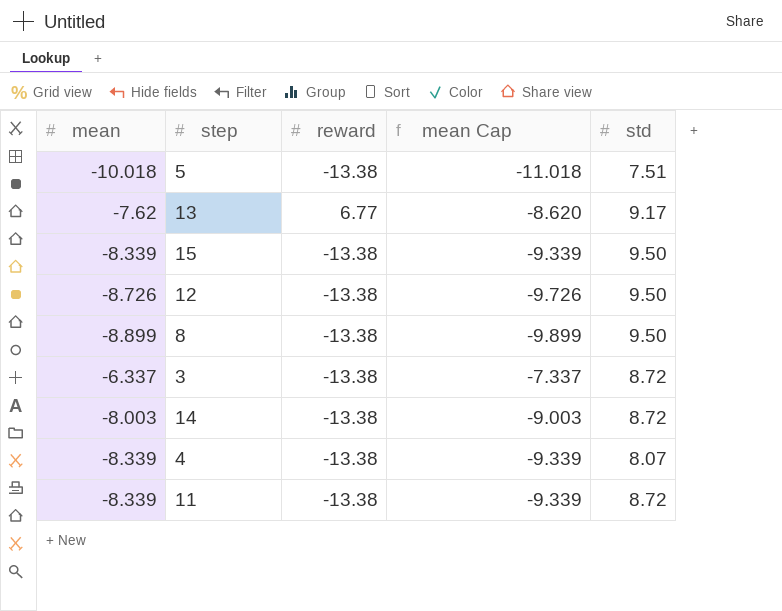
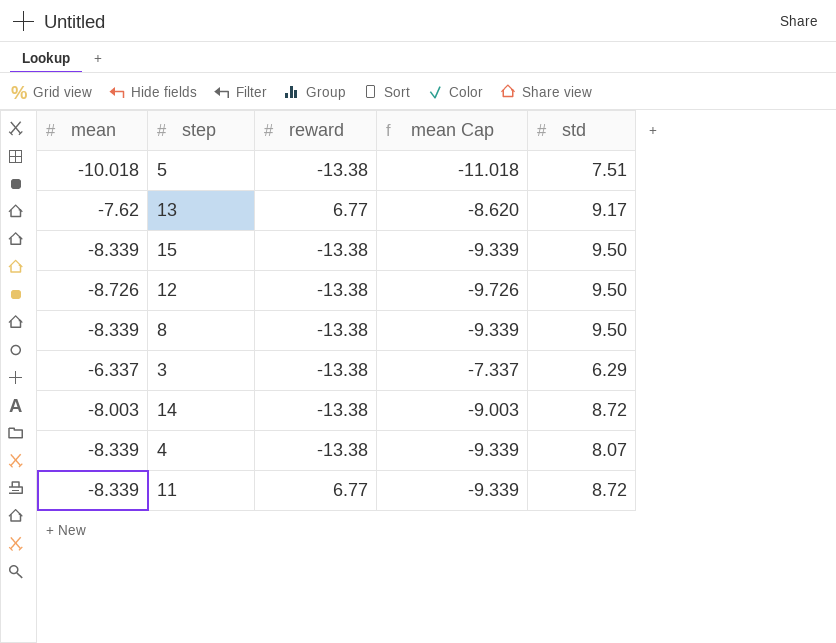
8 | mean: -8.899 -> -8.339
8 | mean Cap: -9.899 -> -9.339
3 | std: 8.72 -> 6.29
11 | reward: -13.38 -> 6.77

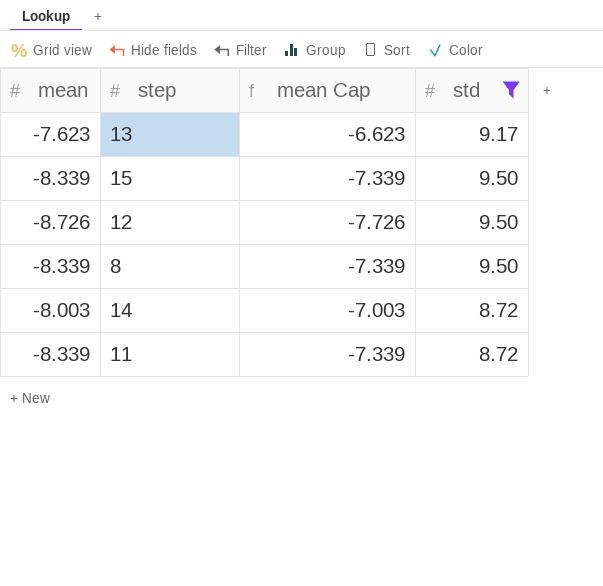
filter: none -> std >= 8.72
column reward | position: 3 -> none
column mean Cap | formula: [mean] - 1 -> [mean] + 1
13 | mean: -7.62 -> -7.623

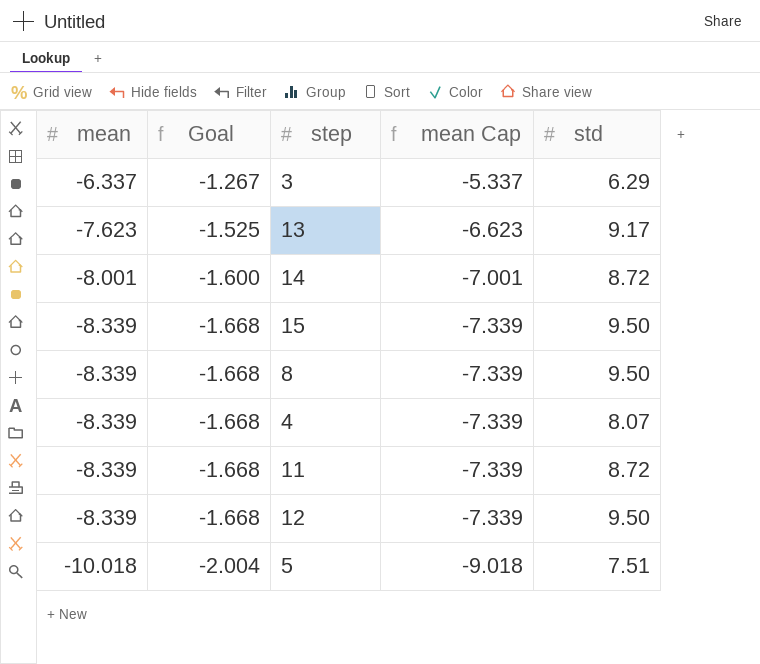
filter: std >= 8.72 -> none
row order: none -> mean descending
column Goal | formula: none -> [mean] * 0.2
14 | mean: -8.003 -> -8.001
14 | mean Cap: -7.003 -> -7.001
12 | mean: -8.726 -> -8.339
12 | mean Cap: -7.726 -> -7.339

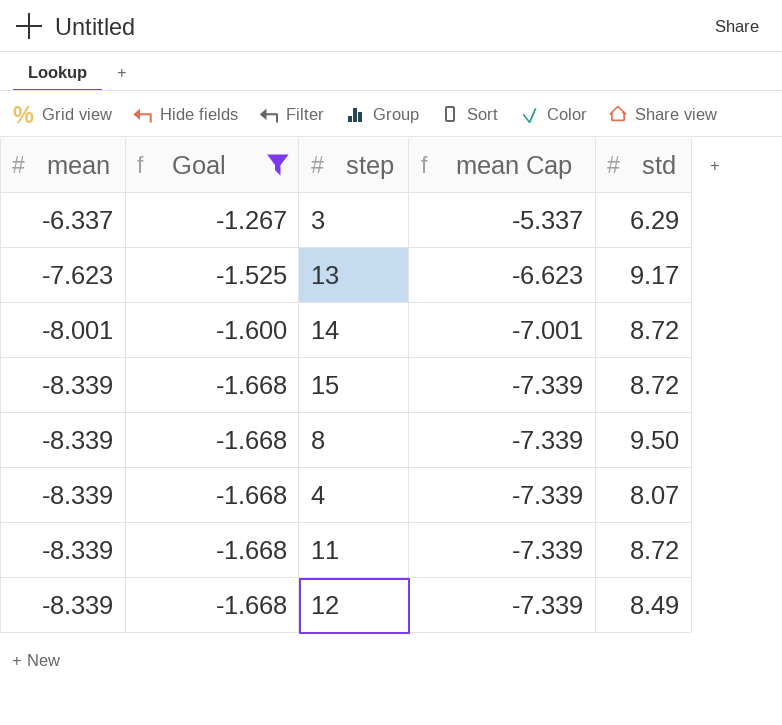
filter: none -> Goal != -2.004
15 | std: 9.50 -> 8.72
12 | std: 9.50 -> 8.49

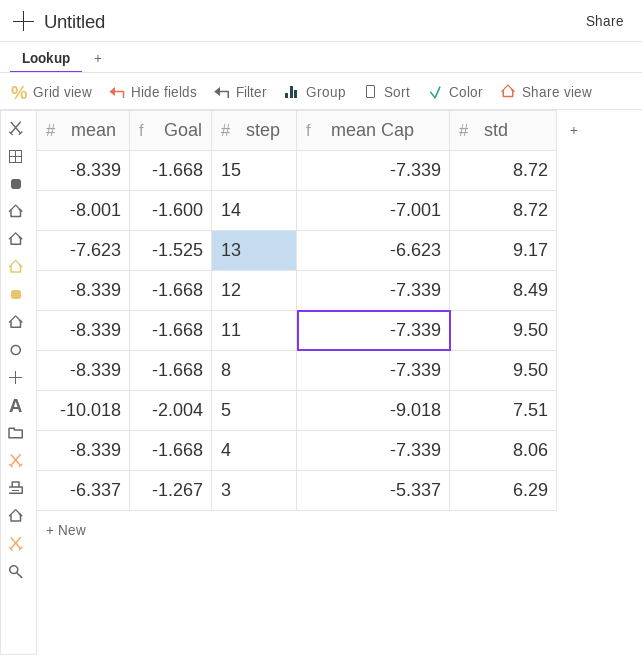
filter: Goal != -2.004 -> none
row order: mean descending -> step descending
11 | std: 8.72 -> 9.50
4 | std: 8.07 -> 8.06

